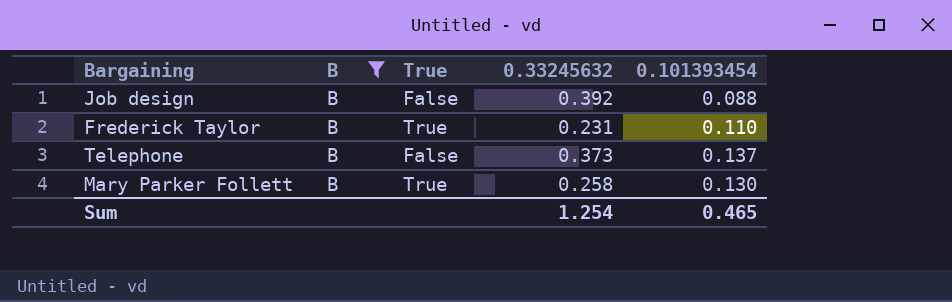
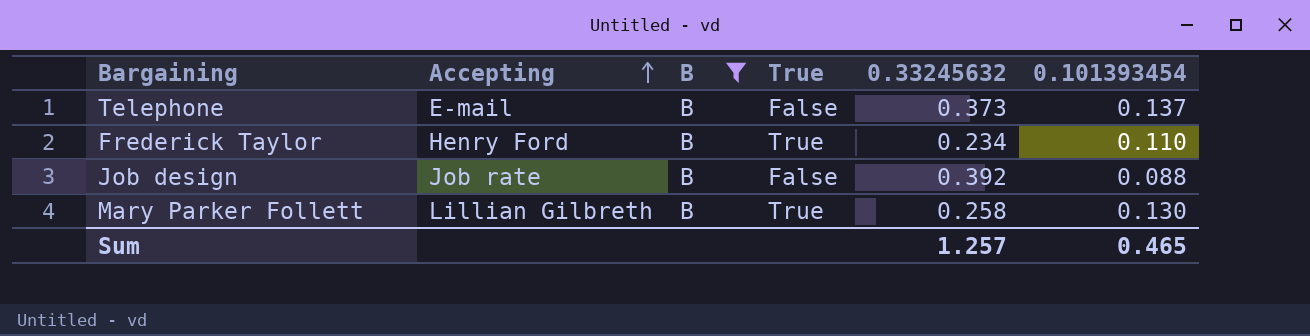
row order: none -> Accepting ascending
column Accepting | position: none -> 2
Frederick Taylor | 0.33245632: 0.231 -> 0.234
Sum | 0.33245632: 1.254 -> 1.257

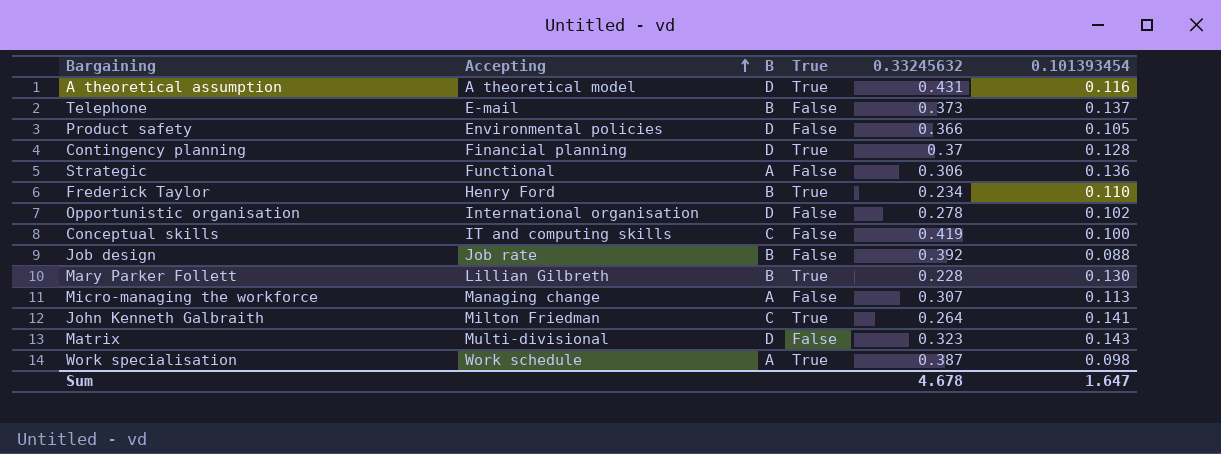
filter: B = B -> none
Mary Parker Follett | 0.33245632: 0.258 -> 0.228
Sum | 0.33245632: 1.257 -> 4.678
Sum | 0.101393454: 0.465 -> 1.647

